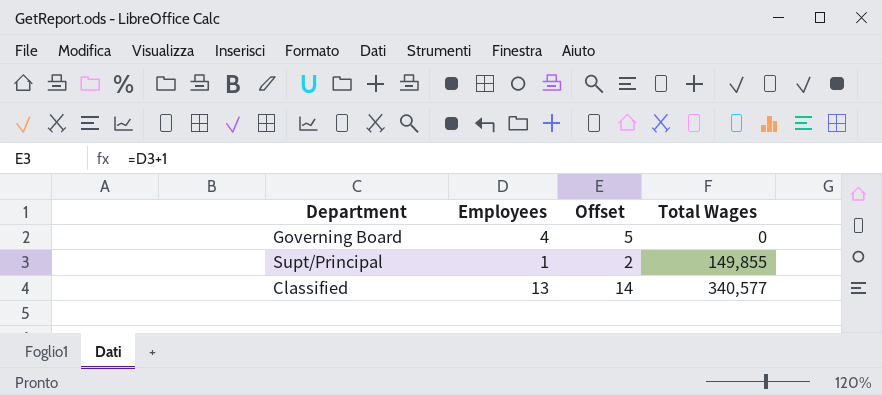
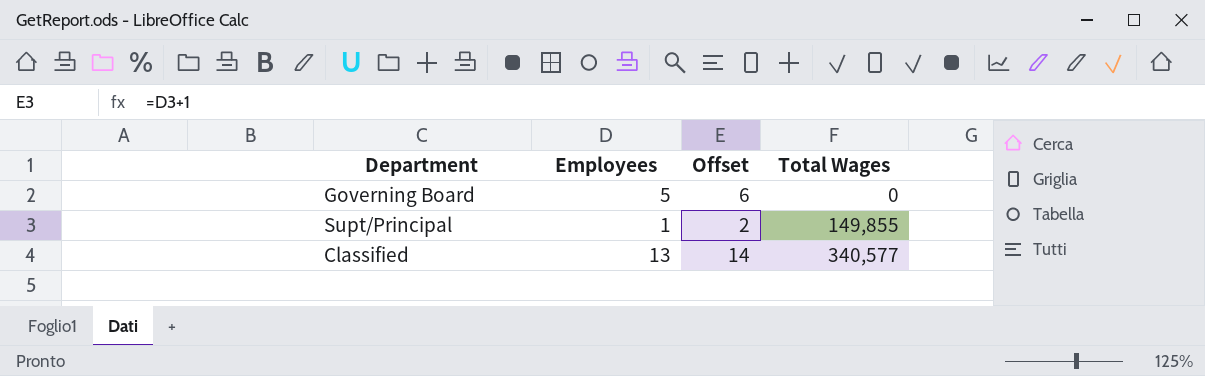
Governing Board | Employees: 4 -> 5
Governing Board | Offset: 5 -> 6

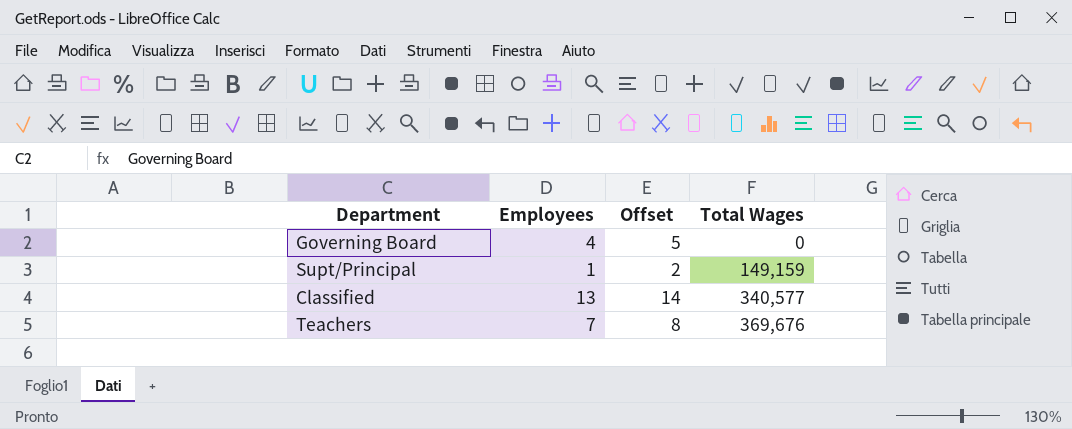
Governing Board | Employees: 5 -> 4
Governing Board | Offset: 6 -> 5
Supt/Principal | Total Wages: 149,855 -> 149,159
row Teachers: none -> 7 | 8 | 369,676

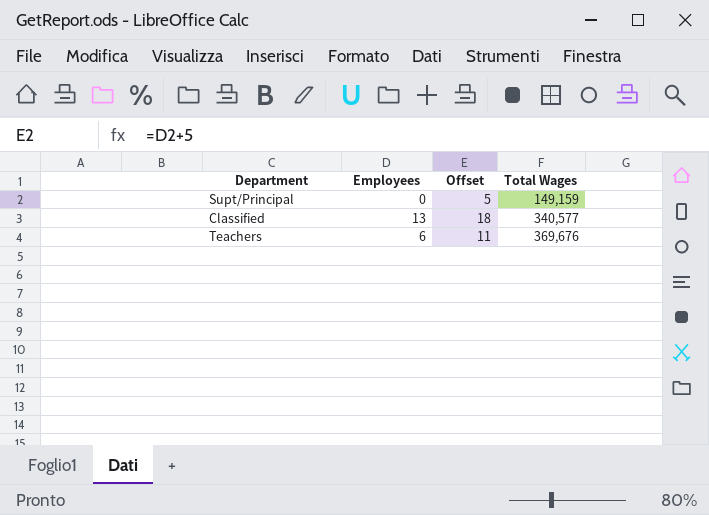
column Offset | formula: [Employees] + 1 -> [Employees] + 5
row Governing Board: 4 | 5 | 0 -> none
Supt/Principal | Employees: 1 -> 0
Teachers | Employees: 7 -> 6

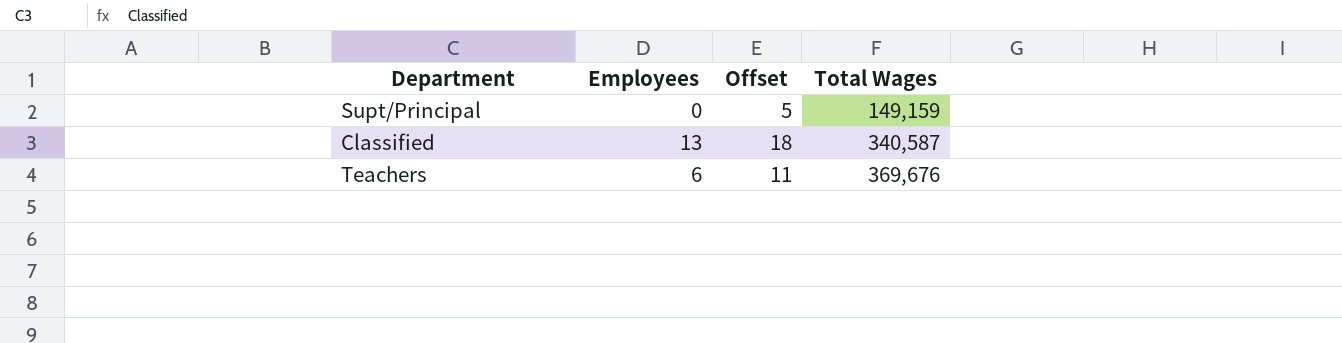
Classified | Total Wages: 340,577 -> 340,587

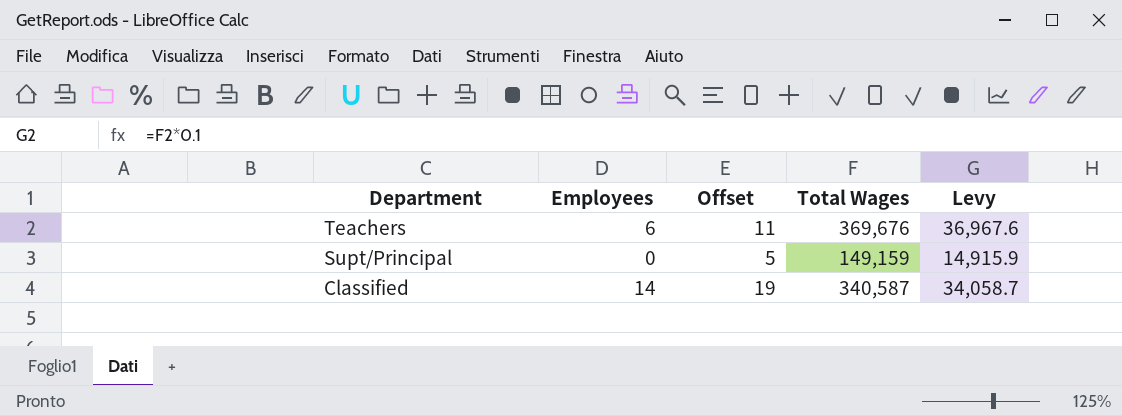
row order: Total Wages ascending -> Department descending
column Levy | formula: none -> [Total Wages] * 0.1
Classified | Employees: 13 -> 14
Classified | Offset: 18 -> 19

